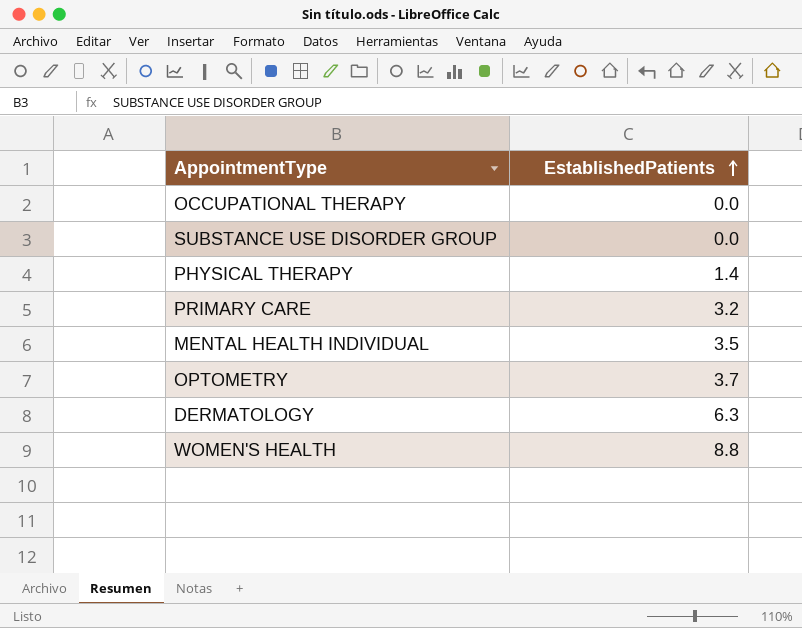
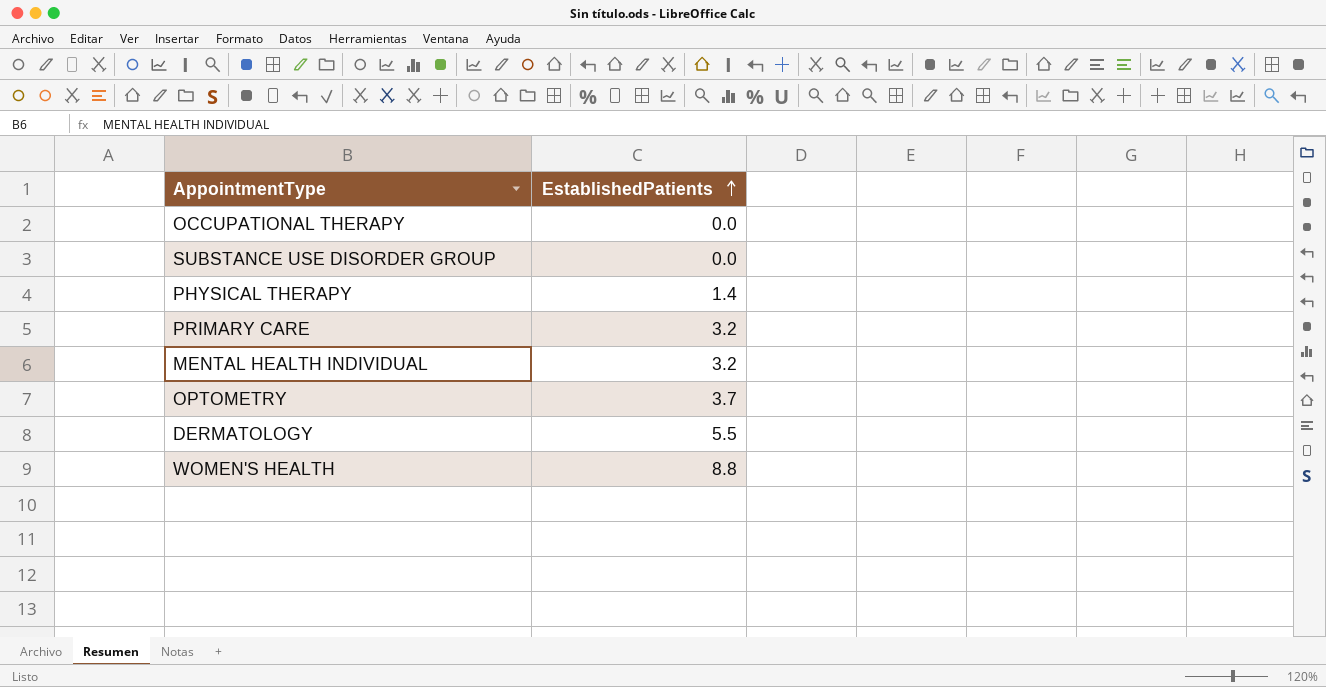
MENTAL HEALTH INDIVIDUAL | EstablishedPatients: 3.5 -> 3.2
DERMATOLOGY | EstablishedPatients: 6.3 -> 5.5

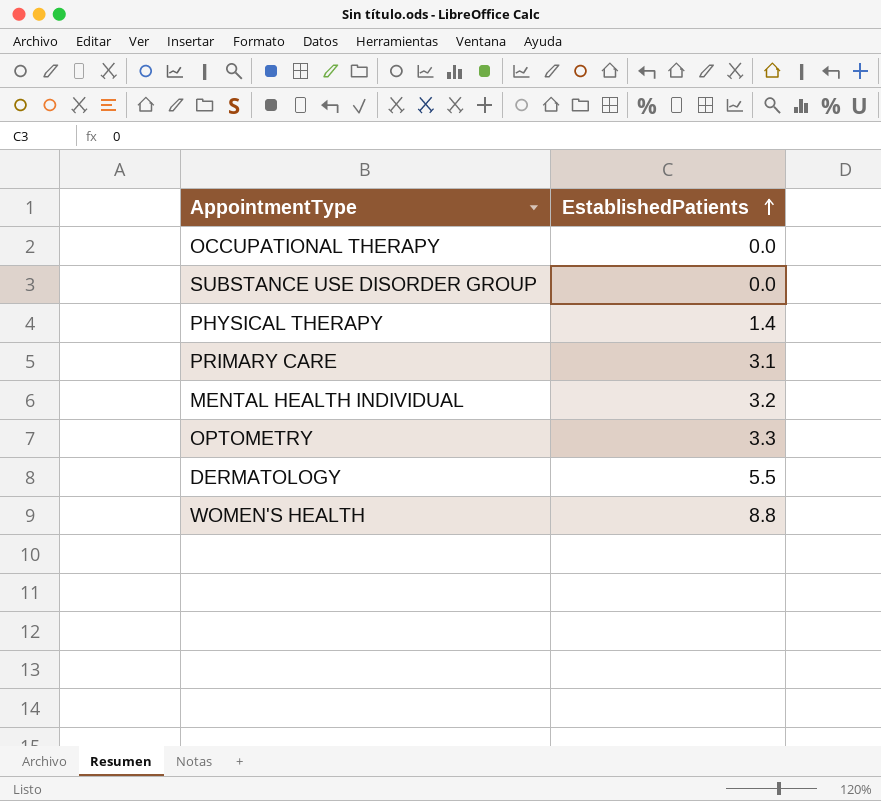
PRIMARY CARE | EstablishedPatients: 3.2 -> 3.1
OPTOMETRY | EstablishedPatients: 3.7 -> 3.3

